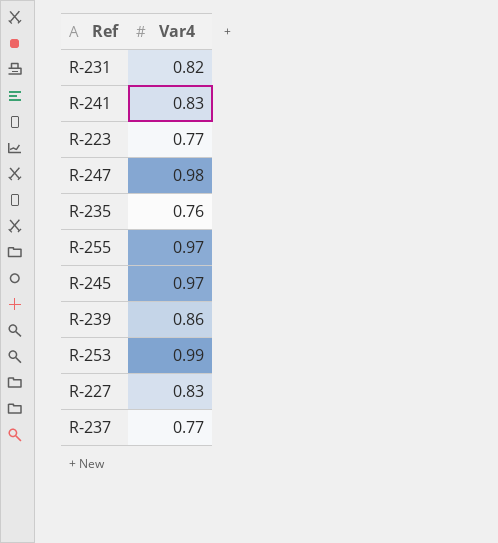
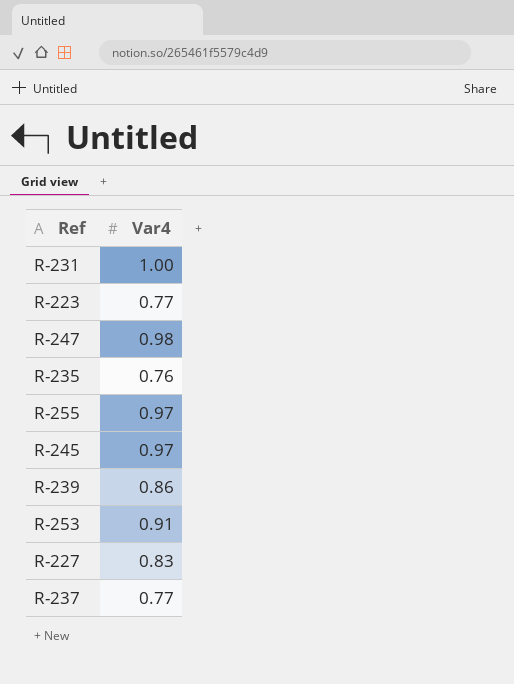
row R-241: 0.83 -> none
R-231 | Var4: 0.82 -> 1.00
R-253 | Var4: 0.99 -> 0.91

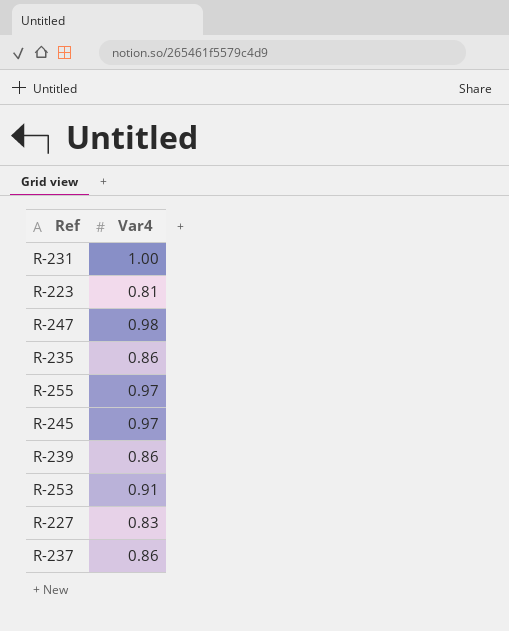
R-223 | Var4: 0.77 -> 0.81
R-235 | Var4: 0.76 -> 0.86
R-237 | Var4: 0.77 -> 0.86

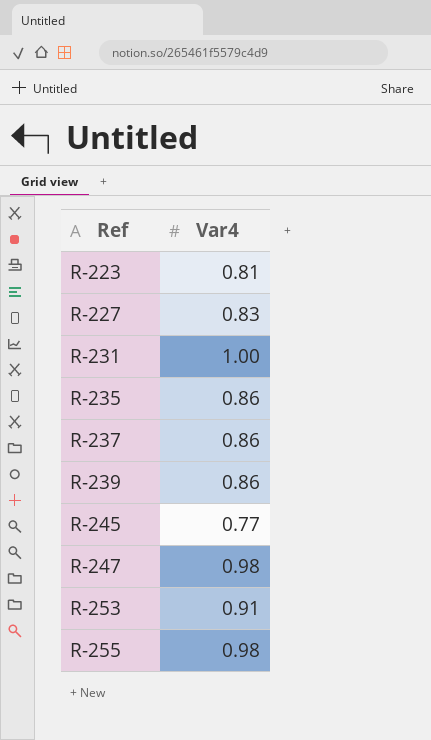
row order: none -> Ref ascending
R-245 | Var4: 0.97 -> 0.77
R-255 | Var4: 0.97 -> 0.98

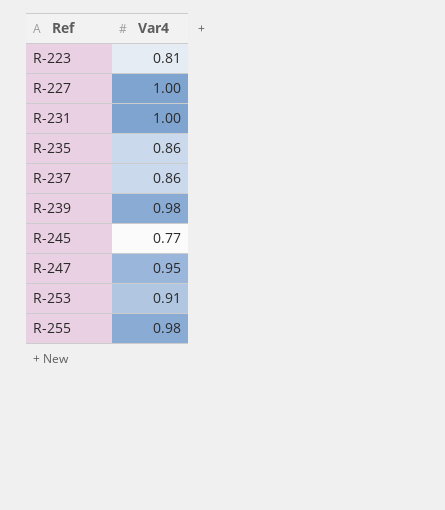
R-227 | Var4: 0.83 -> 1.00
R-239 | Var4: 0.86 -> 0.98
R-247 | Var4: 0.98 -> 0.95

